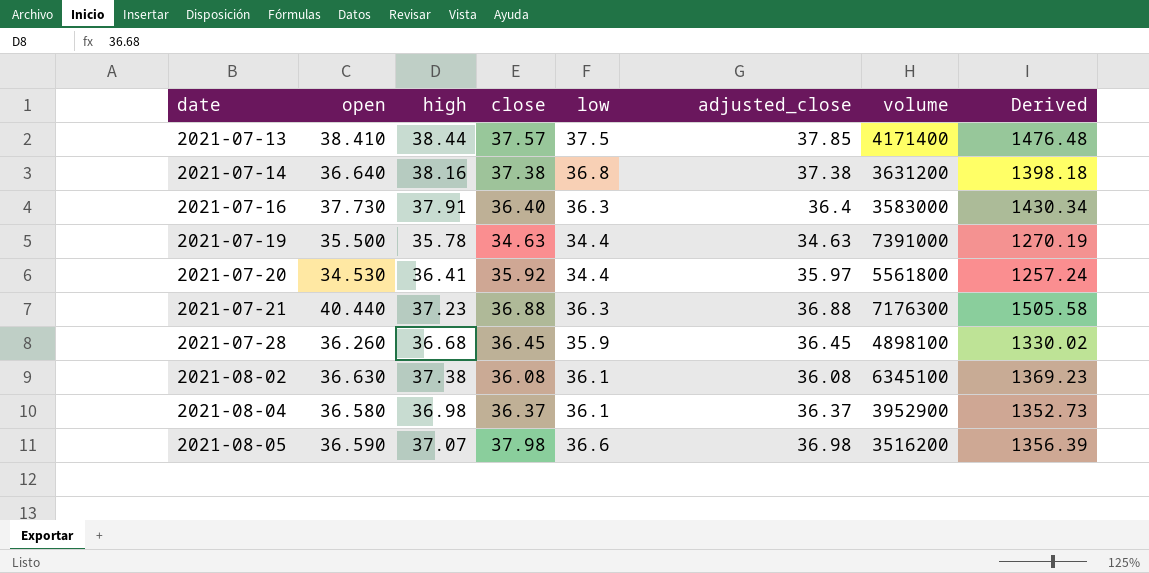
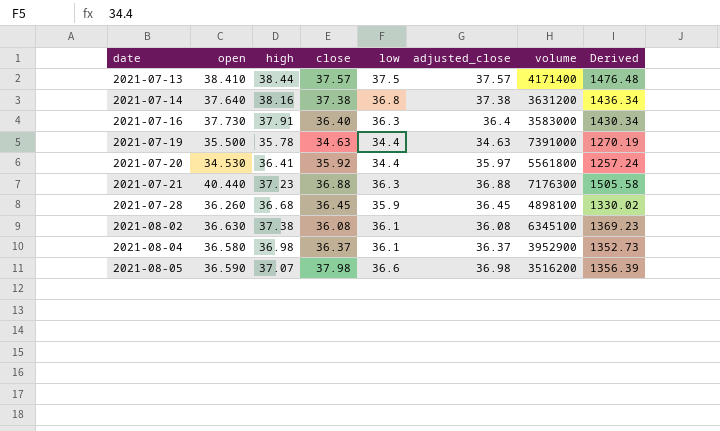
2021-07-13 | adjusted_close: 37.85 -> 37.57
2021-07-14 | open: 36.640 -> 37.640
2021-07-14 | Derived: 1398.18 -> 1436.34

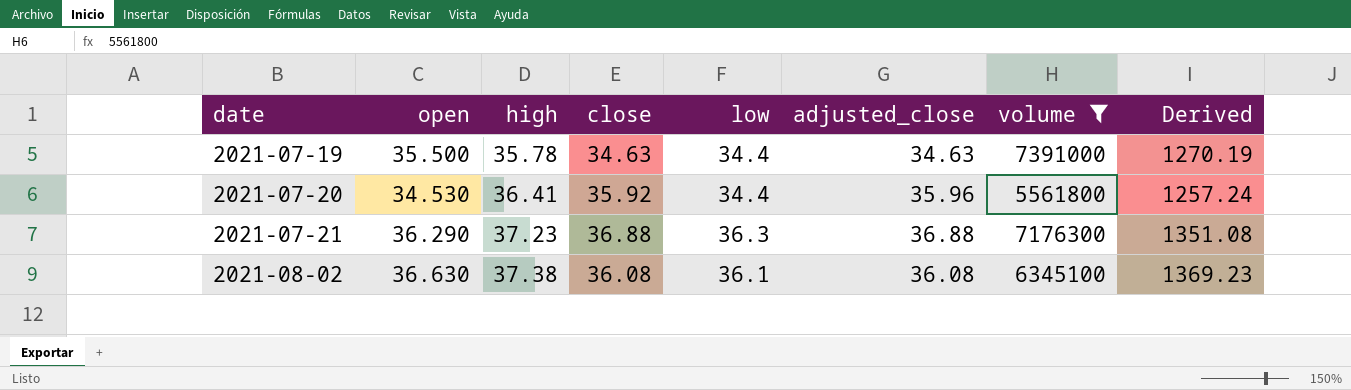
filter: none -> volume >= 5561800
2021-07-20 | adjusted_close: 35.97 -> 35.96
2021-07-21 | open: 40.440 -> 36.290
2021-07-21 | Derived: 1505.58 -> 1351.08

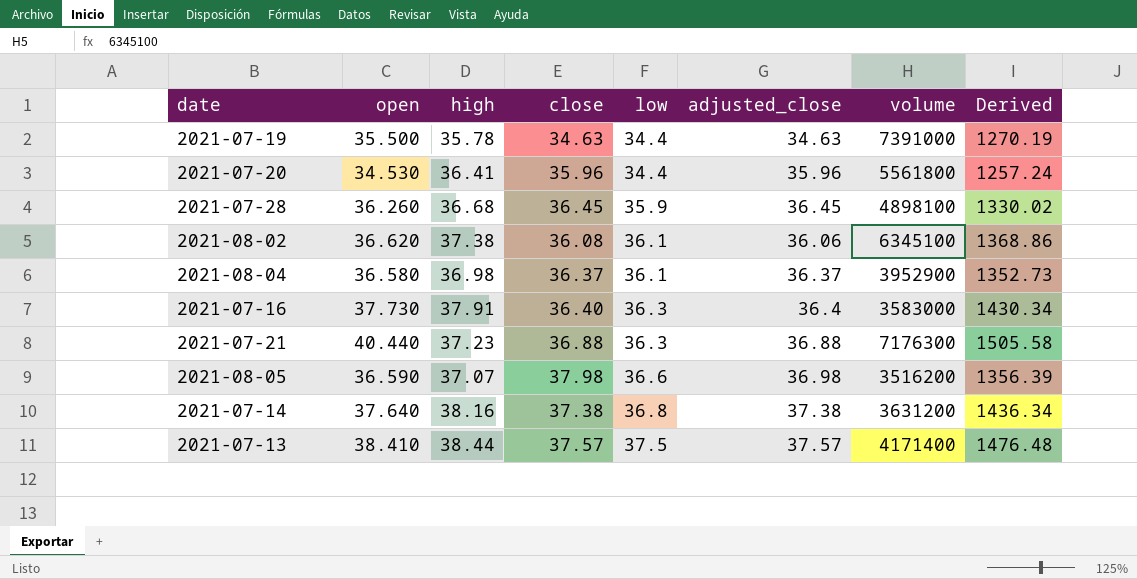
filter: volume >= 5561800 -> none
row order: date ascending -> low ascending
2021-07-20 | close: 35.92 -> 35.96
2021-08-02 | open: 36.630 -> 36.620
2021-08-02 | adjusted_close: 36.08 -> 36.06
2021-08-02 | Derived: 1369.23 -> 1368.86
2021-07-21 | open: 36.290 -> 40.440
2021-07-21 | Derived: 1351.08 -> 1505.58

